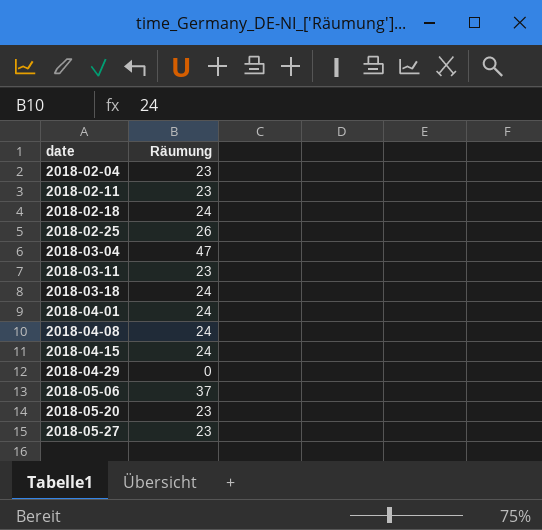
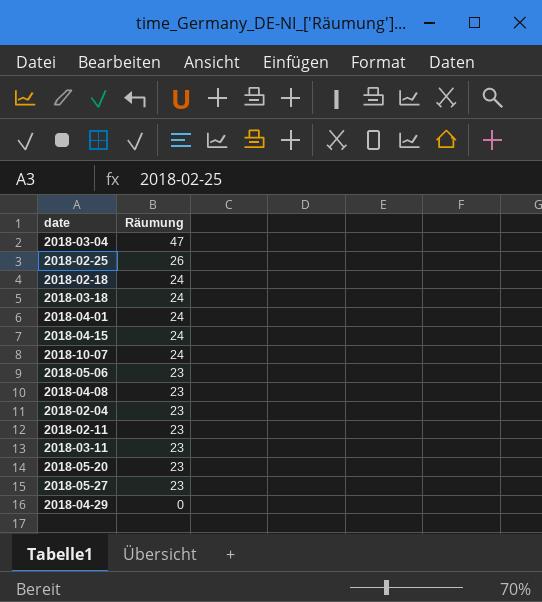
row order: date ascending -> Räumung descending
row 2018-10-07: none -> 24
2018-05-06 | Räumung: 37 -> 23
2018-04-08 | Räumung: 24 -> 23

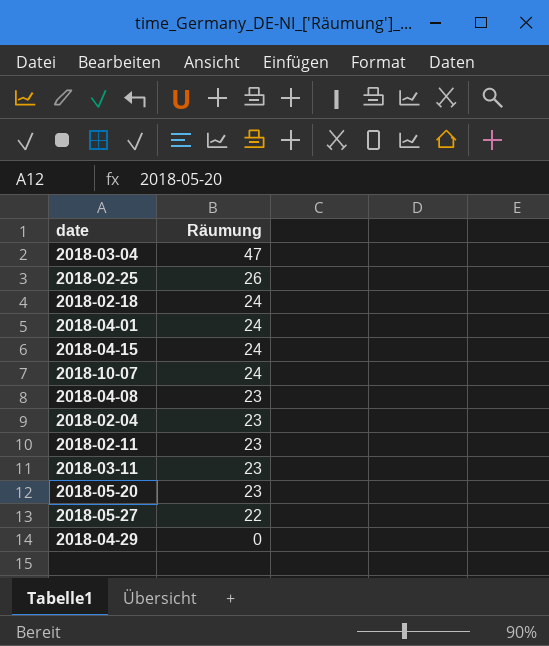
row 2018-03-18: 24 -> none
row 2018-05-06: 23 -> none
2018-05-27 | Räumung: 23 -> 22

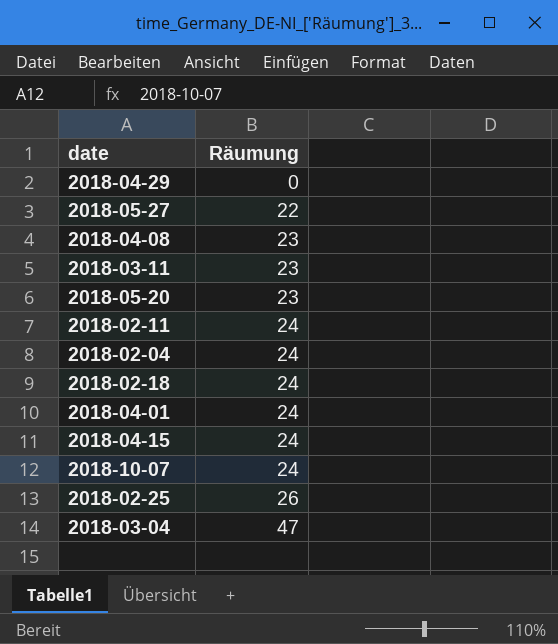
row order: Räumung descending -> Räumung ascending
2018-02-11 | Räumung: 23 -> 24
2018-02-04 | Räumung: 23 -> 24

